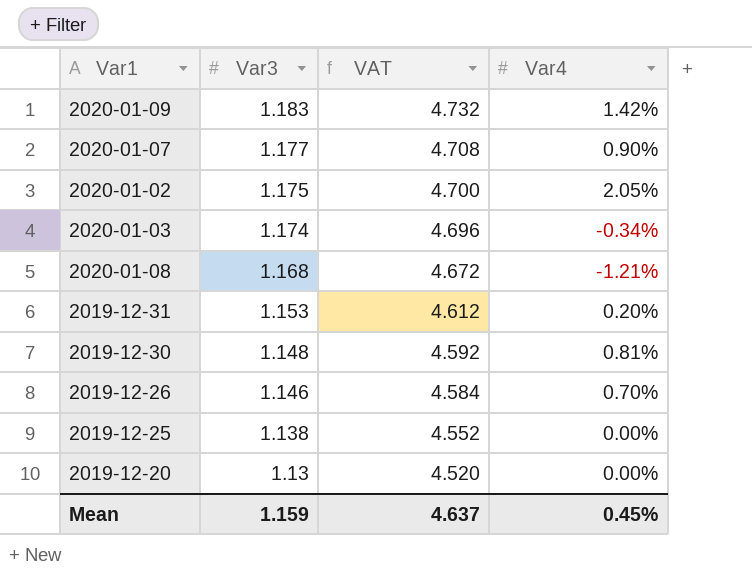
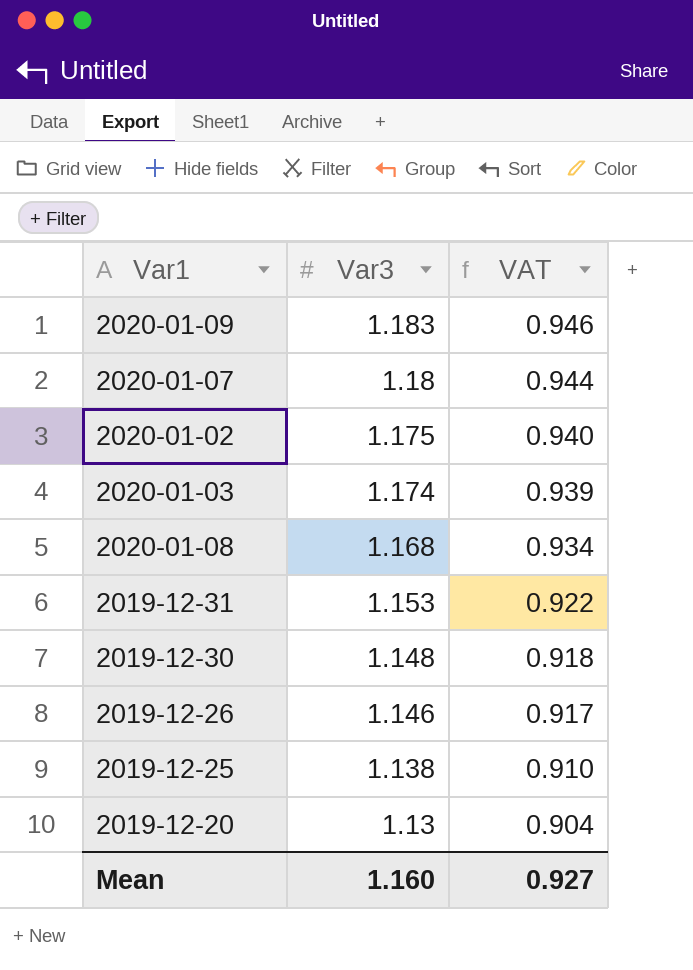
column Var4 | position: 4 -> none
column VAT | formula: [Var3] * 4 -> [Var3] * 0.8
2020-01-07 | Var3: 1.177 -> 1.18
Mean | Var3: 1.159 -> 1.160
Mean | VAT: 4.637 -> 0.927

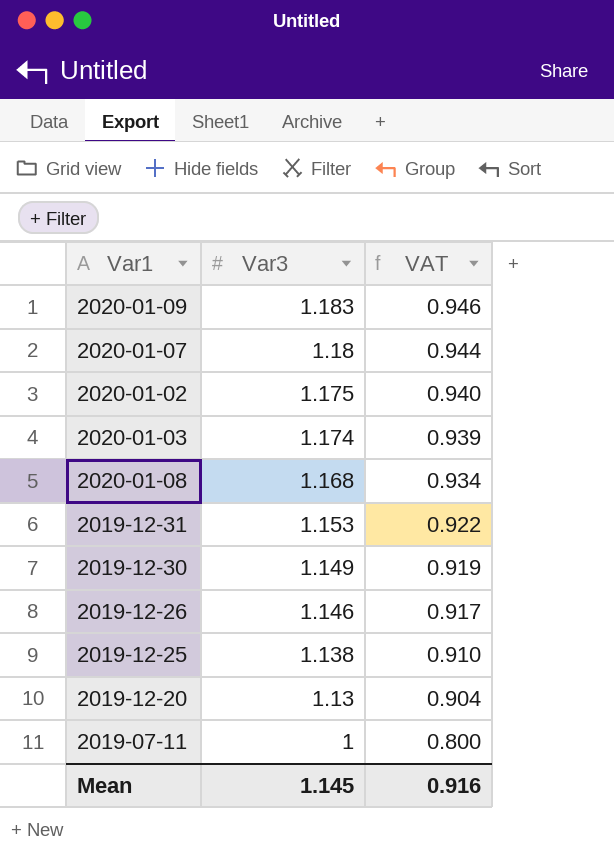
2019-12-30 | Var3: 1.148 -> 1.149
2019-12-30 | VAT: 0.918 -> 0.919
row 2019-07-11: none -> 1 | 0.800
Mean | Var3: 1.160 -> 1.145
Mean | VAT: 0.927 -> 0.916

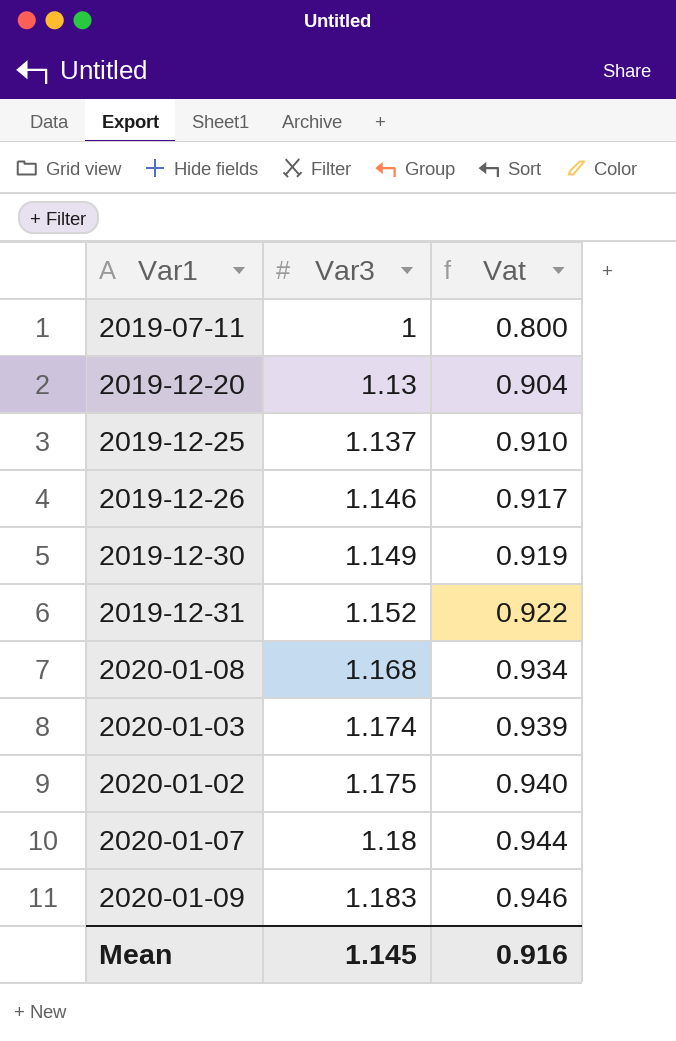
row order: Var3 descending -> Var3 ascending
column name: VAT -> Vat
2019-12-25 | Var3: 1.138 -> 1.137
2019-12-31 | Var3: 1.153 -> 1.152

